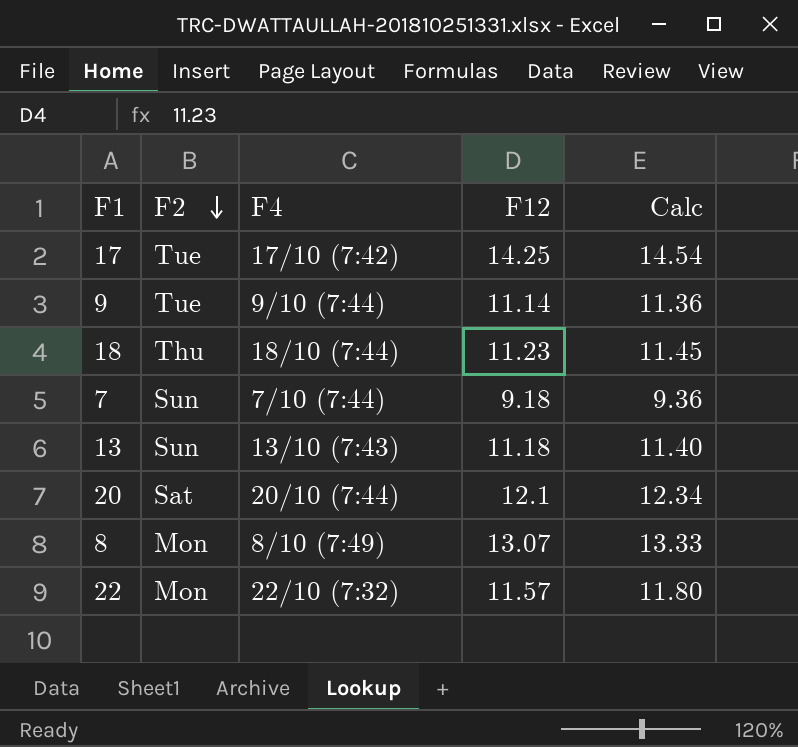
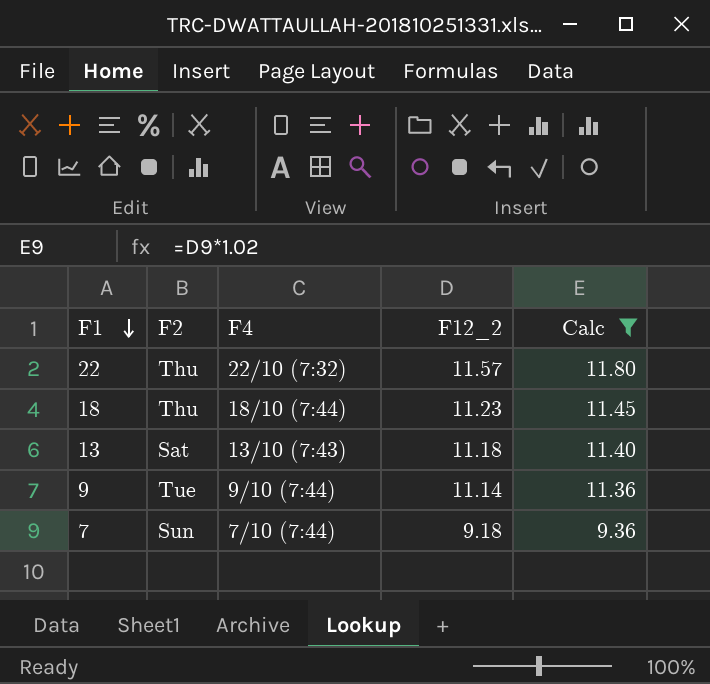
filter: none -> Calc <= 11.80
row order: F2 descending -> F1 descending
column name: F12 -> F12_2
22 | F2: Mon -> Thu
13 | F2: Sun -> Sat

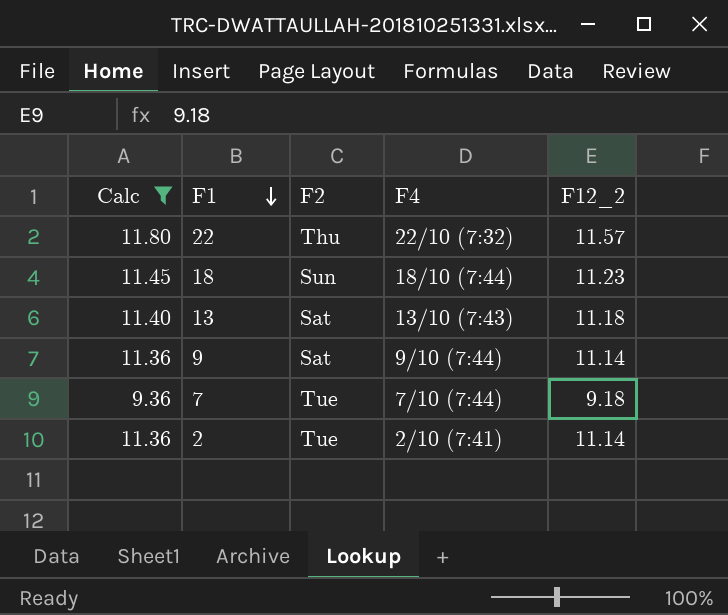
column Calc | position: 5 -> 1
18 | F2: Thu -> Sun
9 | F2: Tue -> Sat
7 | F2: Sun -> Tue
row 2: none -> 11.36 | Tue | 2/10 (7:41) | 11.14

